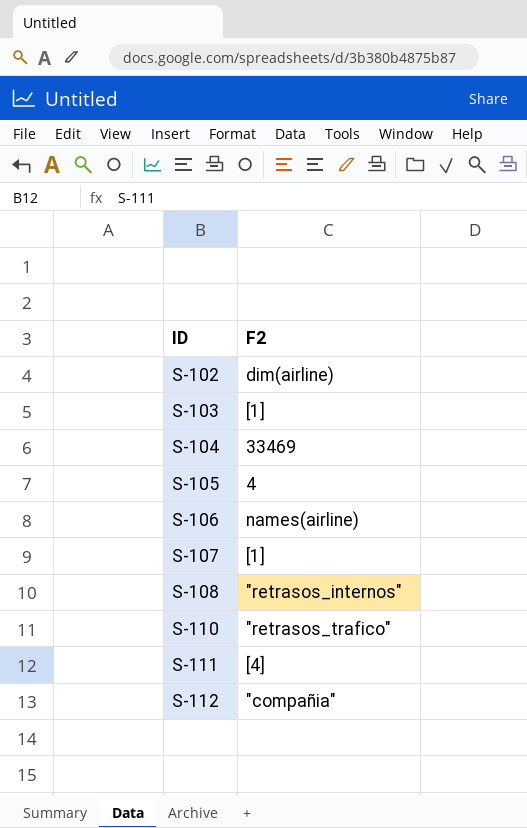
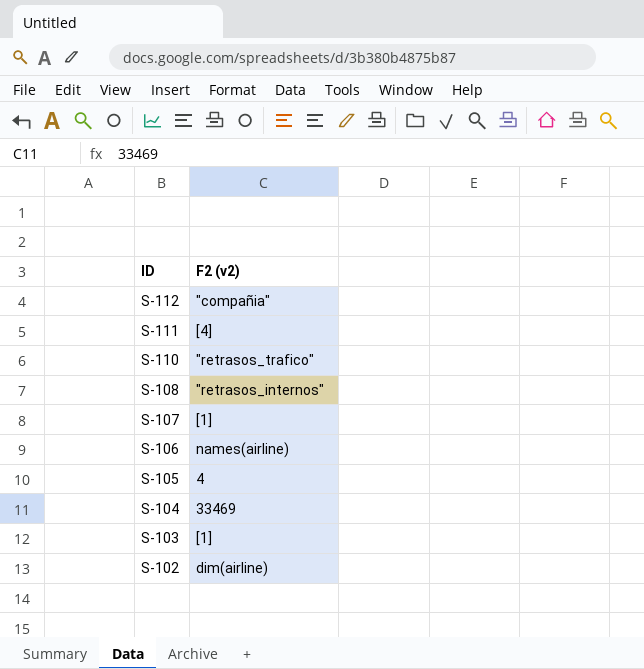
row order: ID ascending -> ID descending
column name: F2 -> F2 (v2)

